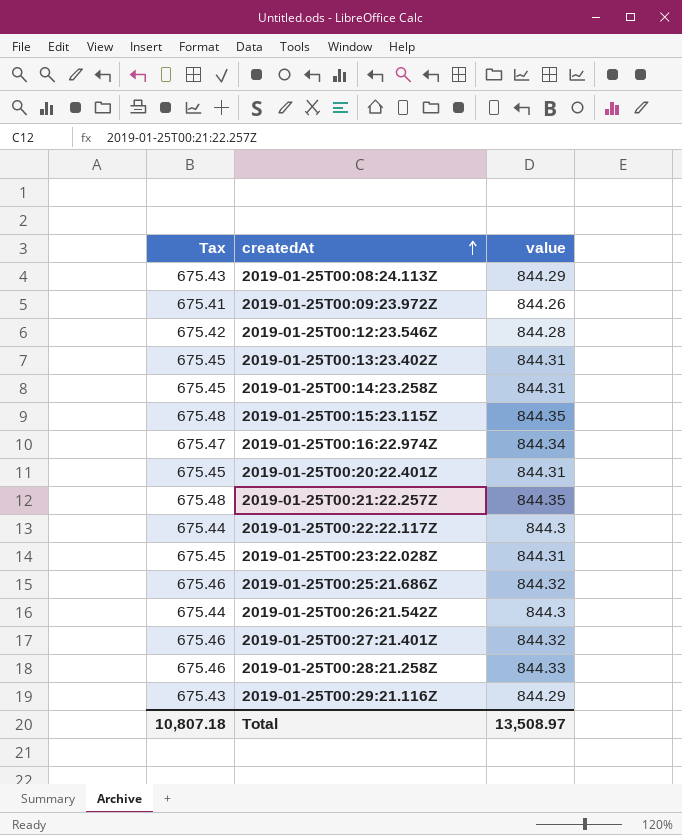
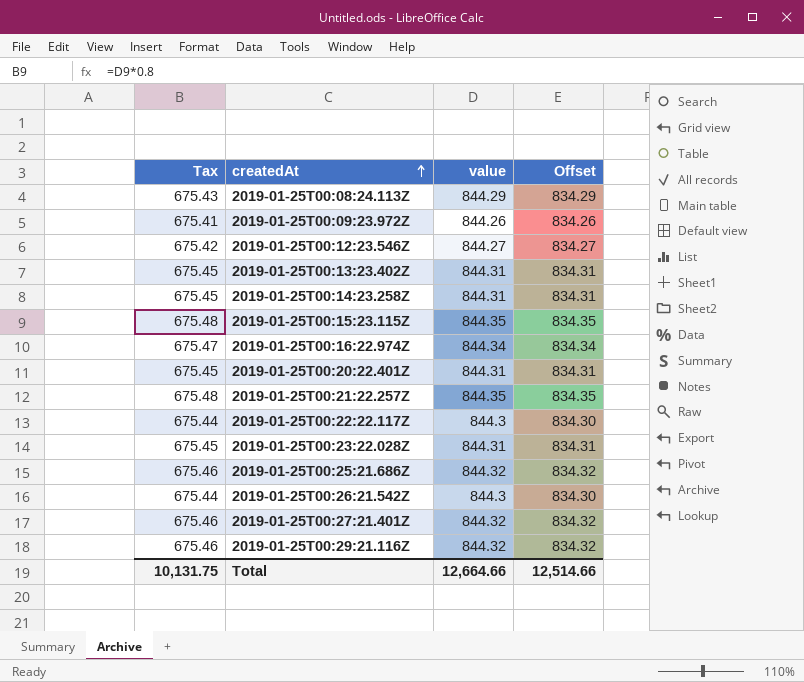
column Offset | formula: none -> [value] - 10
row 2019-01-25T00:28:21.258Z: 675.46 | 844.33 -> none
2019-01-25T00:12:23.546Z | value: 844.28 -> 844.27
2019-01-25T00:29:21.116Z | Tax: 675.43 -> 675.46
2019-01-25T00:29:21.116Z | value: 844.29 -> 844.32
Total | Tax: 10,807.18 -> 10,131.75
Total | value: 13,508.97 -> 12,664.66

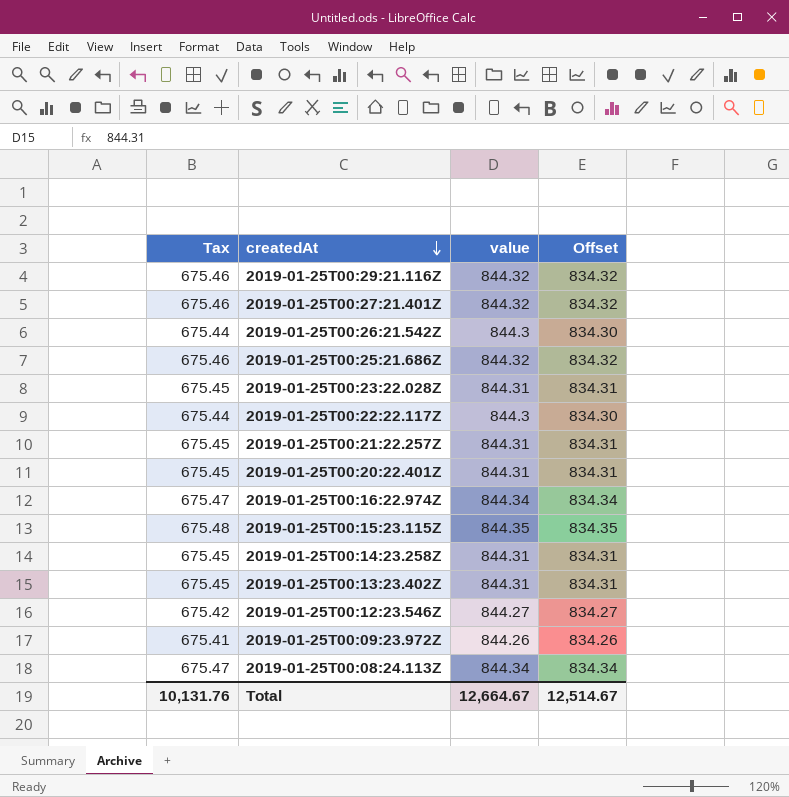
row order: createdAt ascending -> createdAt descending
2019-01-25T00:21:22.257Z | Tax: 675.48 -> 675.45
2019-01-25T00:21:22.257Z | value: 844.35 -> 844.31
2019-01-25T00:21:22.257Z | Offset: 834.35 -> 834.31
2019-01-25T00:08:24.113Z | Tax: 675.43 -> 675.47
2019-01-25T00:08:24.113Z | value: 844.29 -> 844.34
2019-01-25T00:08:24.113Z | Offset: 834.29 -> 834.34
Total | Tax: 10,131.75 -> 10,131.76
Total | value: 12,664.66 -> 12,664.67
Total | Offset: 12,514.66 -> 12,514.67

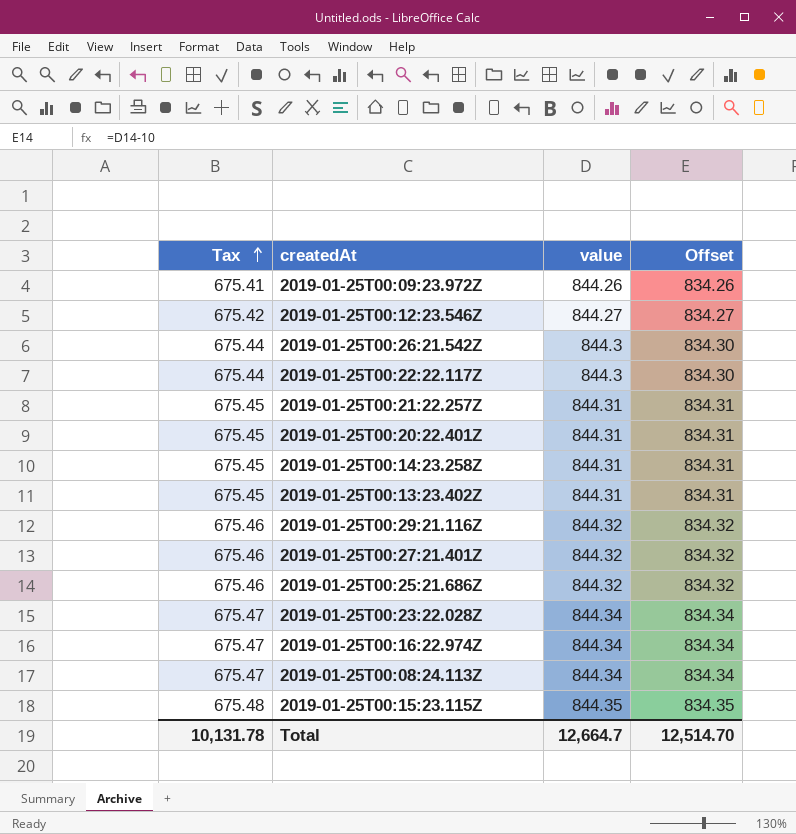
row order: createdAt descending -> Tax ascending
2019-01-25T00:23:22.028Z | Tax: 675.45 -> 675.47
2019-01-25T00:23:22.028Z | value: 844.31 -> 844.34
2019-01-25T00:23:22.028Z | Offset: 834.31 -> 834.34
Total | Tax: 10,131.76 -> 10,131.78
Total | value: 12,664.67 -> 12,664.7
Total | Offset: 12,514.67 -> 12,514.70

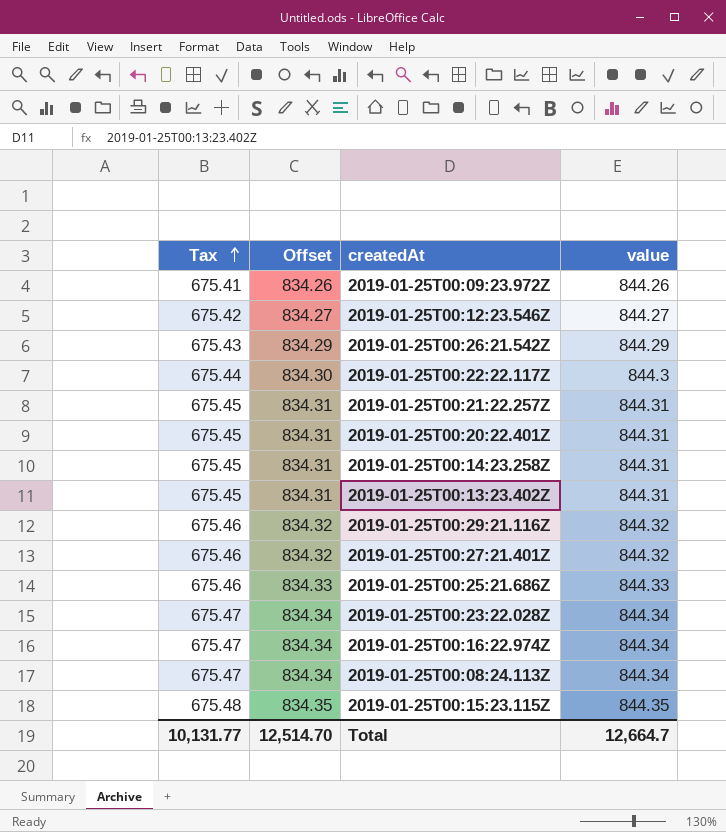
column Offset | position: 4 -> 2
2019-01-25T00:26:21.542Z | Tax: 675.44 -> 675.43
2019-01-25T00:26:21.542Z | Offset: 834.30 -> 834.29
2019-01-25T00:26:21.542Z | value: 844.3 -> 844.29
2019-01-25T00:25:21.686Z | Offset: 834.32 -> 834.33
2019-01-25T00:25:21.686Z | value: 844.32 -> 844.33
Total | Tax: 10,131.78 -> 10,131.77

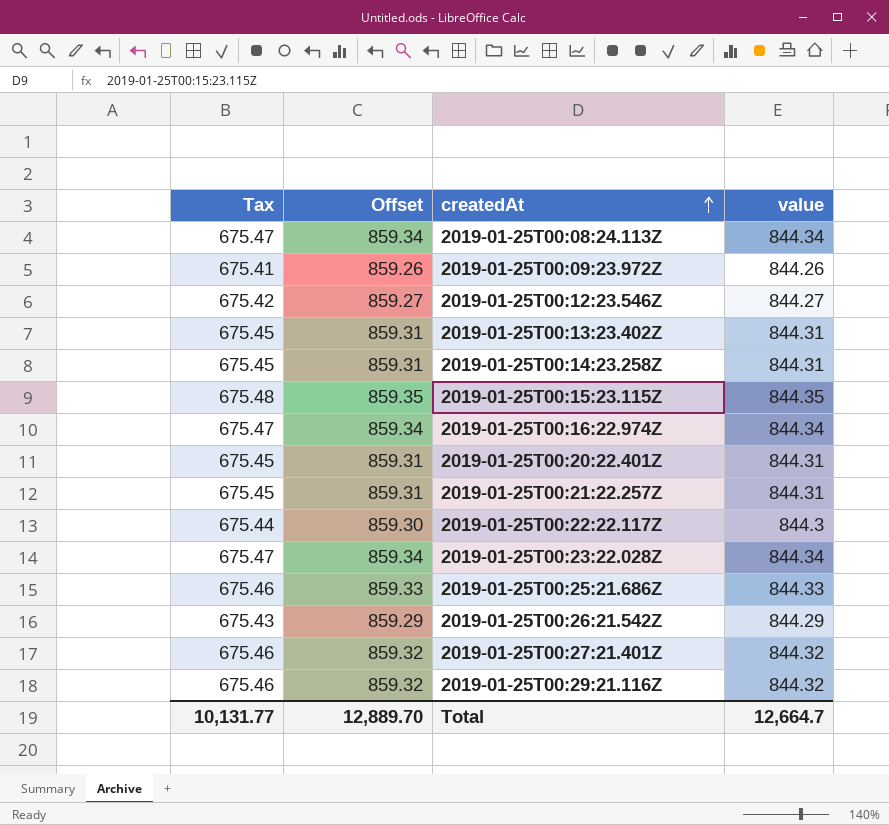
row order: Tax ascending -> createdAt ascending
column Offset | formula: [value] - 10 -> [value] + 15
Total | Offset: 12,514.70 -> 12,889.70

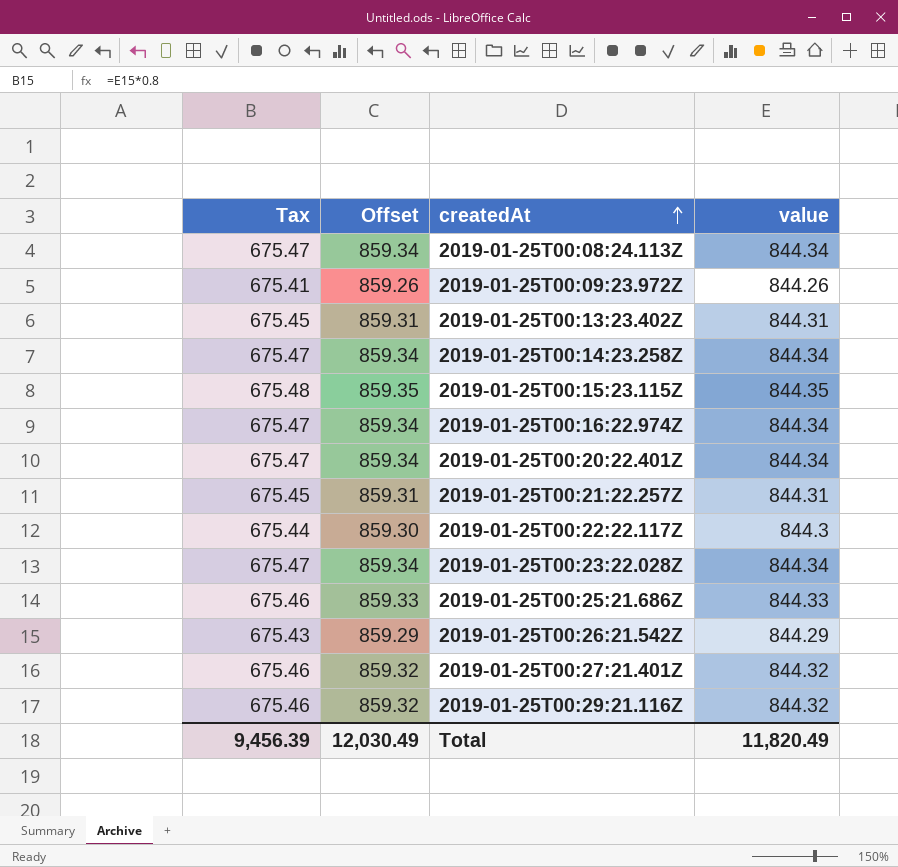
row 2019-01-25T00:12:23.546Z: 675.42 | 859.27 | 844.27 -> none
2019-01-25T00:14:23.258Z | Tax: 675.45 -> 675.47
2019-01-25T00:14:23.258Z | Offset: 859.31 -> 859.34
2019-01-25T00:14:23.258Z | value: 844.31 -> 844.34
2019-01-25T00:20:22.401Z | Tax: 675.45 -> 675.47
2019-01-25T00:20:22.401Z | Offset: 859.31 -> 859.34
2019-01-25T00:20:22.401Z | value: 844.31 -> 844.34
Total | Tax: 10,131.77 -> 9,456.39
Total | Offset: 12,889.70 -> 12,030.49
Total | value: 12,664.7 -> 11,820.49

